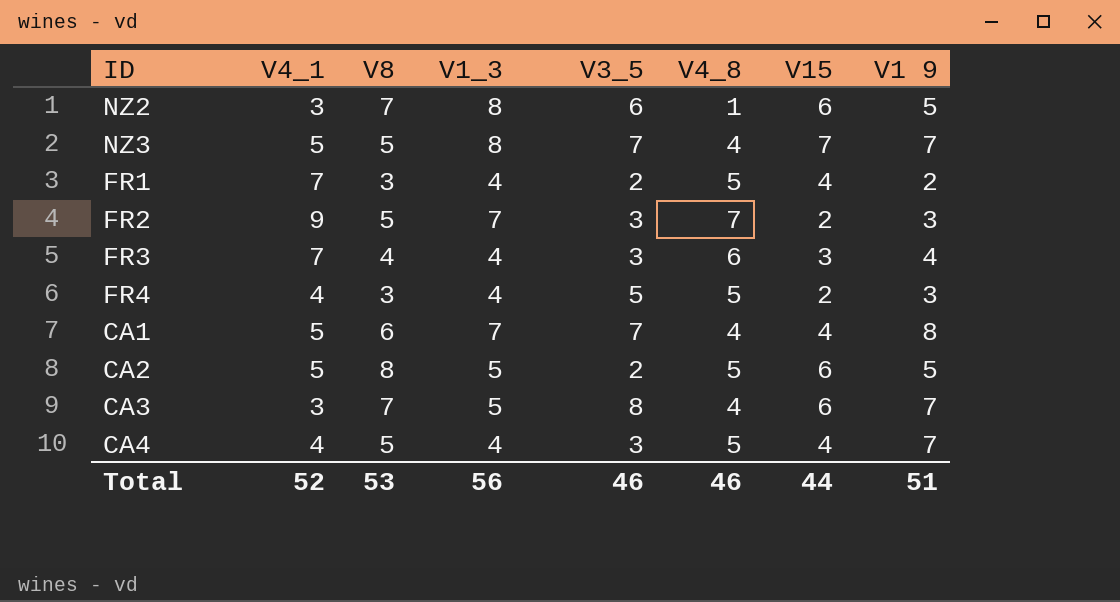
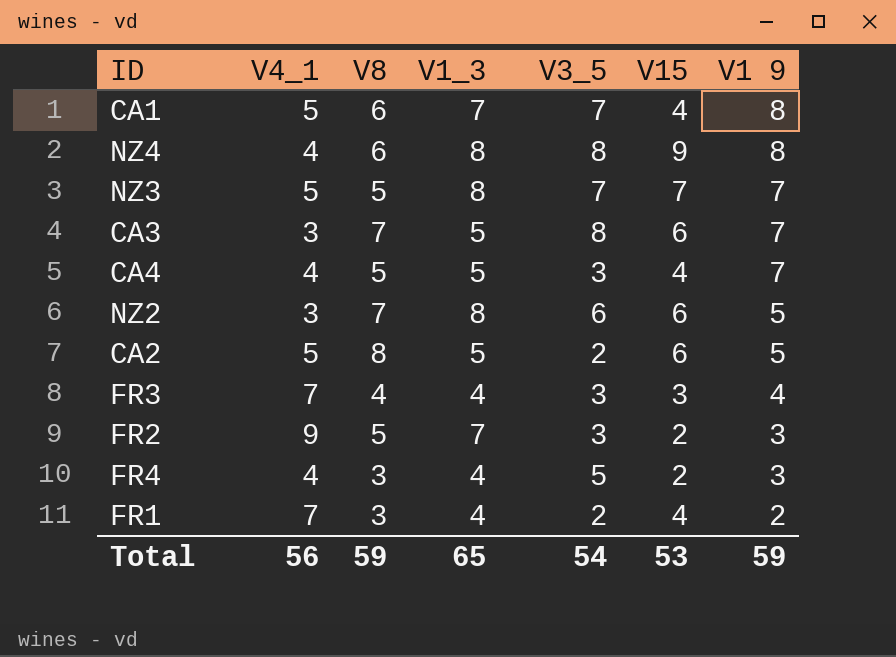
row order: none -> V1 9 descending
column V4_8 | position: 6 -> none
row NZ4: none -> 4 | 6 | 8 | 8 | 9 | 8
CA4 | V1_3: 4 -> 5
Total | V4_1: 52 -> 56
Total | V8: 53 -> 59
Total | V1_3: 56 -> 65
Total | V3_5: 46 -> 54
Total | V15: 44 -> 53
Total | V1 9: 51 -> 59

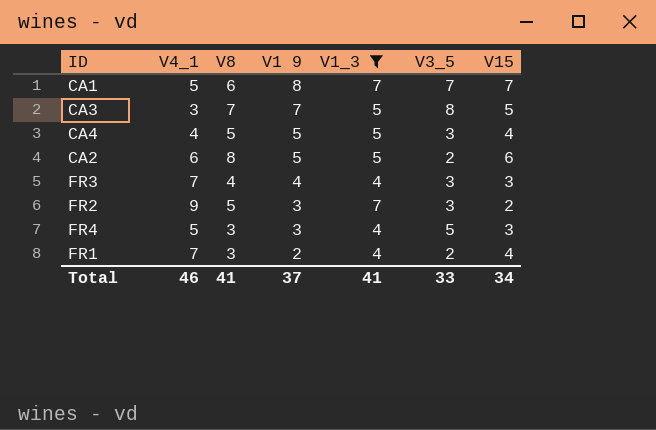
filter: none -> V1_3 != 8
column V1 9 | position: 7 -> 4
CA1 | V15: 4 -> 7
CA3 | V15: 6 -> 5
CA4 | V1 9: 7 -> 5
CA2 | V4_1: 5 -> 6
FR4 | V4_1: 4 -> 5
FR4 | V15: 2 -> 3
Total | V4_1: 56 -> 46
Total | V8: 59 -> 41
Total | V1 9: 59 -> 37
Total | V1_3: 65 -> 41
Total | V3_5: 54 -> 33
Total | V15: 53 -> 34

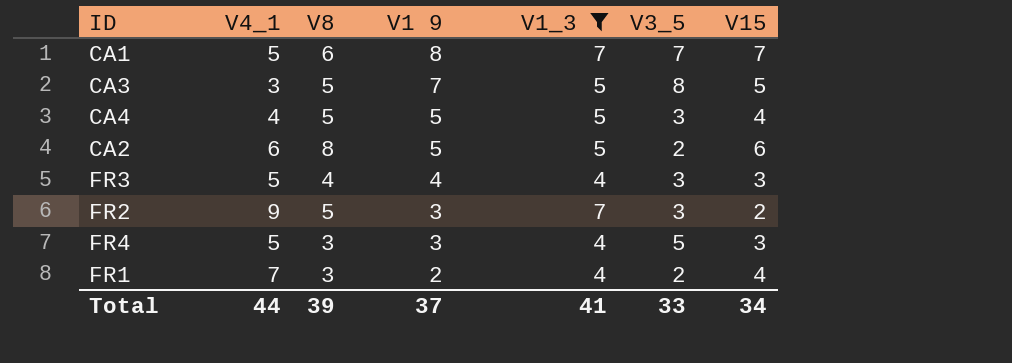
CA3 | V8: 7 -> 5
FR3 | V4_1: 7 -> 5
Total | V4_1: 46 -> 44
Total | V8: 41 -> 39

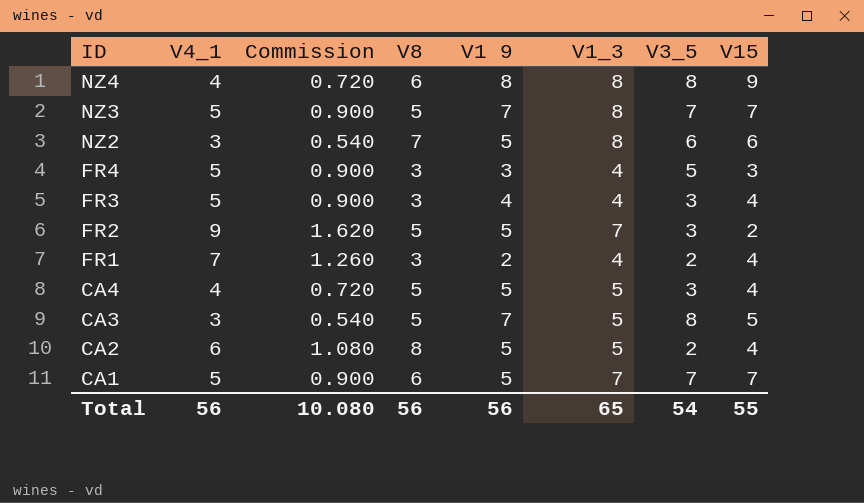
filter: V1_3 != 8 -> none
row order: V1 9 descending -> ID descending
column Commission | formula: none -> [V4_1] * 0.18
FR3 | V8: 4 -> 3
FR3 | V15: 3 -> 4
FR2 | V1 9: 3 -> 5
CA2 | V15: 6 -> 4
CA1 | V1 9: 8 -> 5
Total | V4_1: 44 -> 56
Total | V8: 39 -> 56
Total | V1 9: 37 -> 56
Total | V1_3: 41 -> 65
Total | V3_5: 33 -> 54
Total | V15: 34 -> 55

